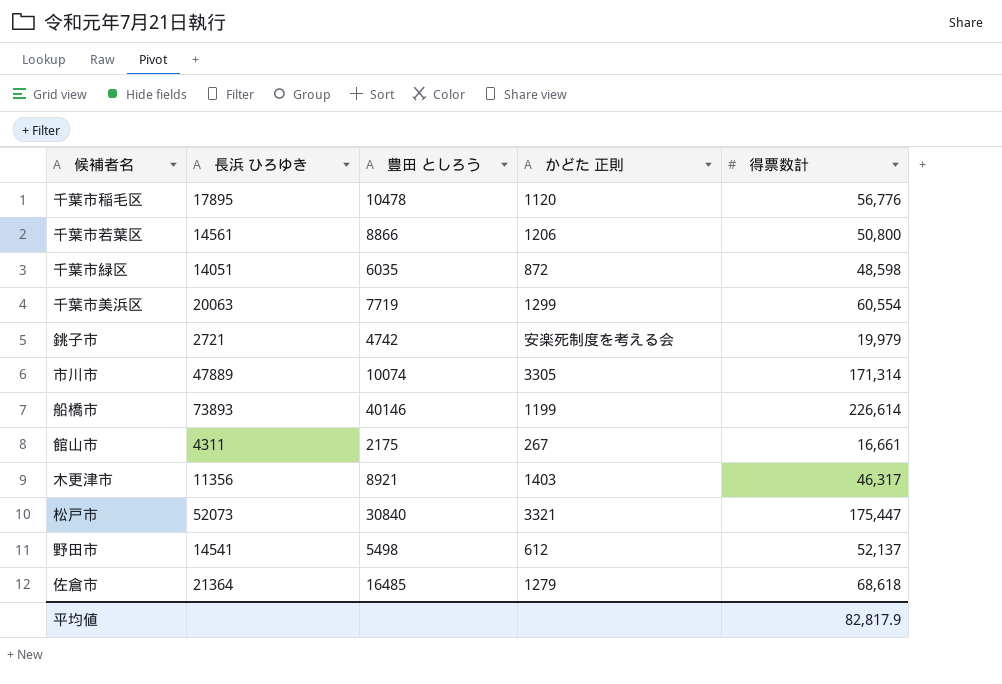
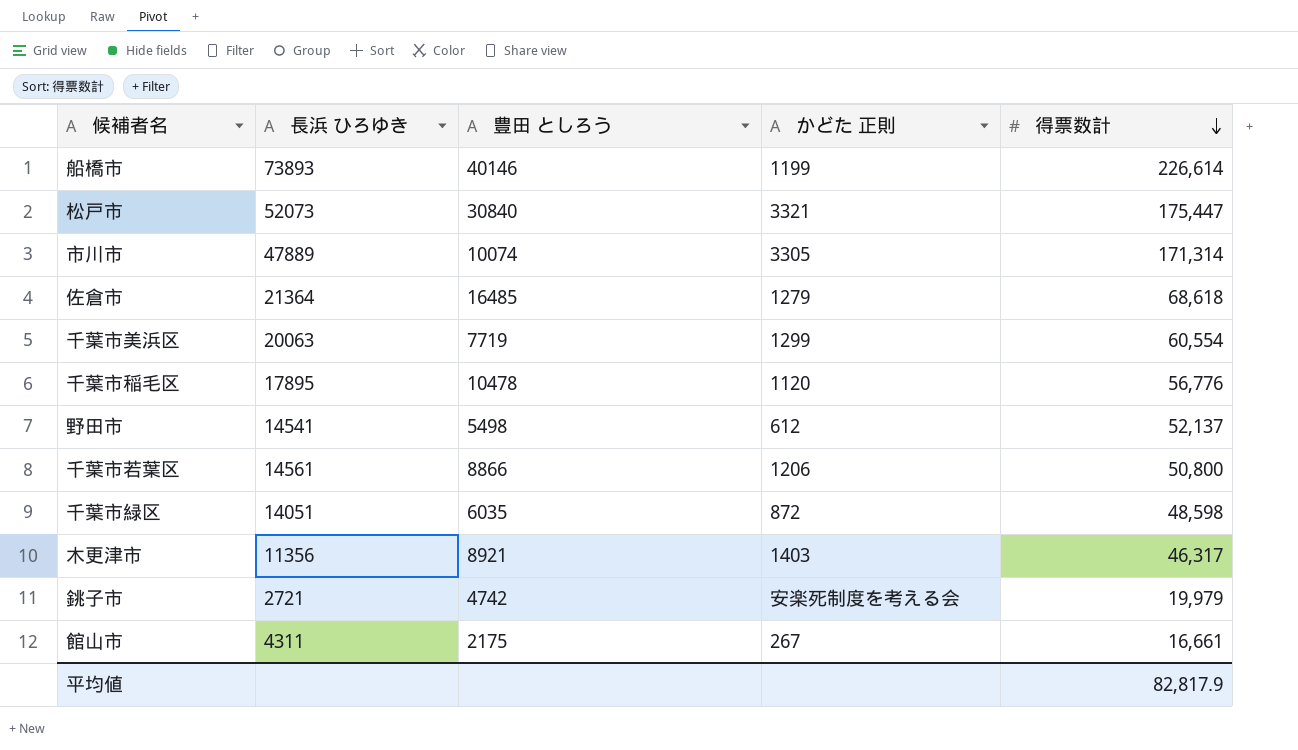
row order: none -> 得票数計 descending

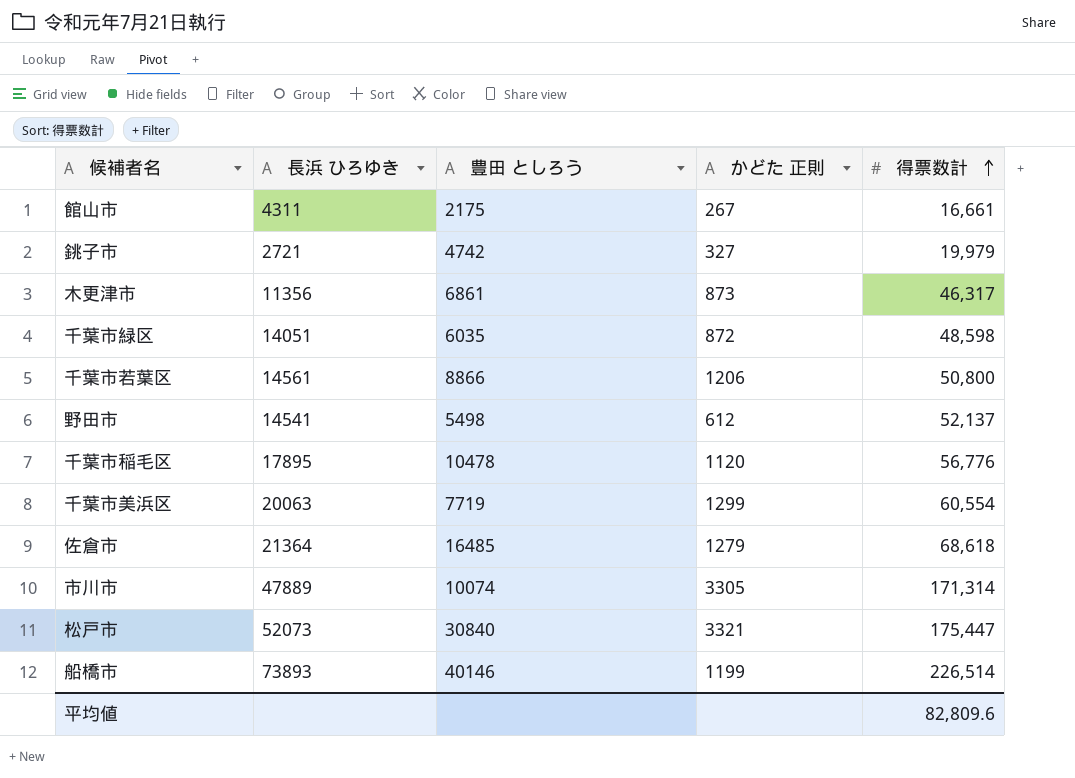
row order: 得票数計 descending -> 得票数計 ascending
銚子市 | かどた 正則: 安楽死制度を考える会 -> 327
木更津市 | 豊田 としろう: 8921 -> 6861
木更津市 | かどた 正則: 1403 -> 873
船橋市 | 得票数計: 226,614 -> 226,514
平均値 | 得票数計: 82,817.9 -> 82,809.6

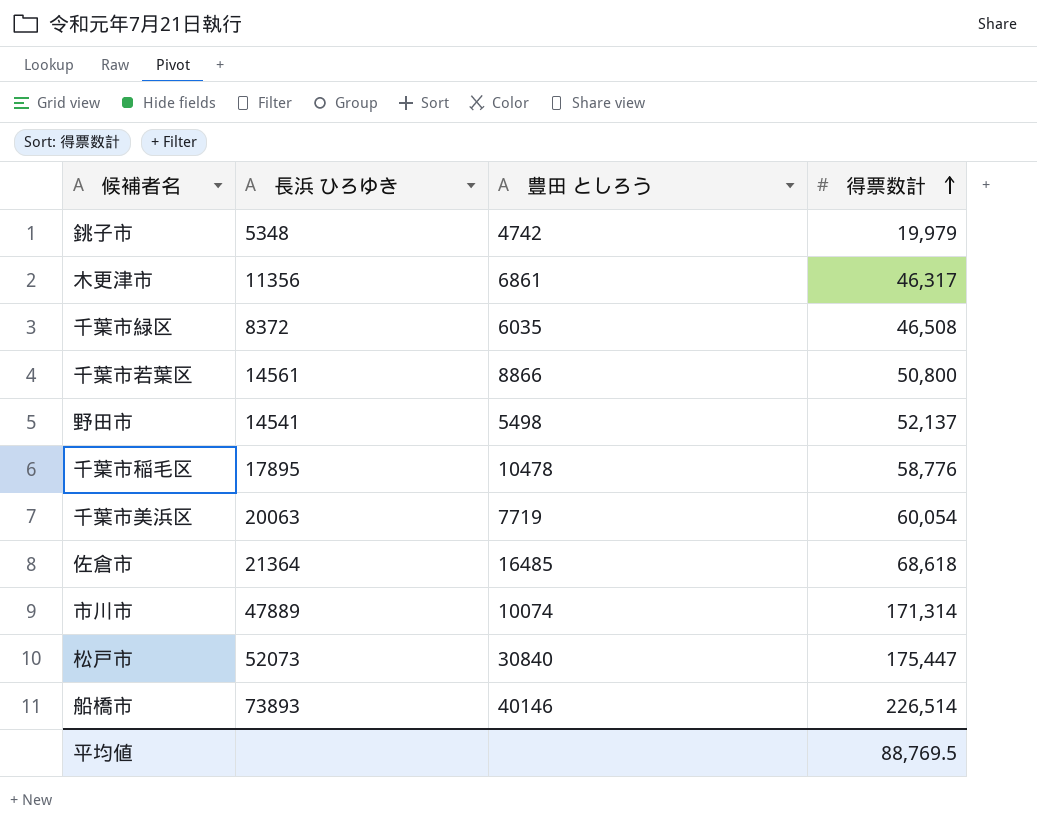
column かどた 正則 | position: 4 -> none
row 館山市: 4311 | 2175 | 267 | 16,661 -> none
銚子市 | 長浜 ひろゆき: 2721 -> 5348
千葉市緑区 | 長浜 ひろゆき: 14051 -> 8372
千葉市緑区 | 得票数計: 48,598 -> 46,508
千葉市稲毛区 | 得票数計: 56,776 -> 58,776
千葉市美浜区 | 得票数計: 60,554 -> 60,054
平均値 | 得票数計: 82,809.6 -> 88,769.5

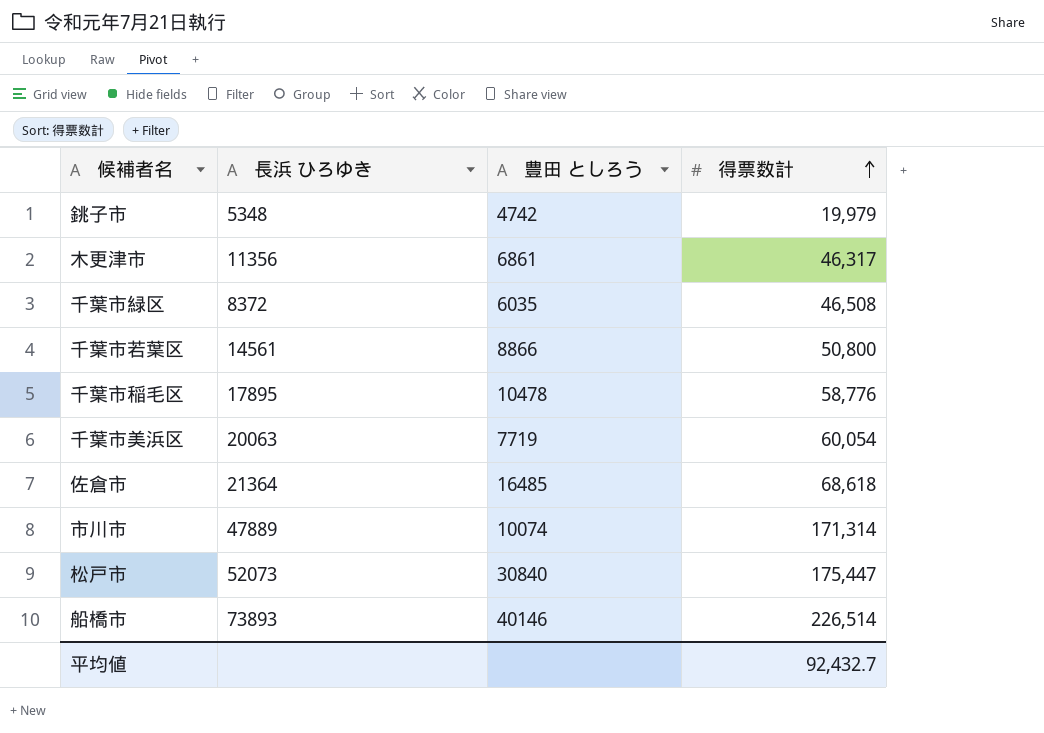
row 野田市: 14541 | 5498 | 52,137 -> none
平均値 | 得票数計: 88,769.5 -> 92,432.7

